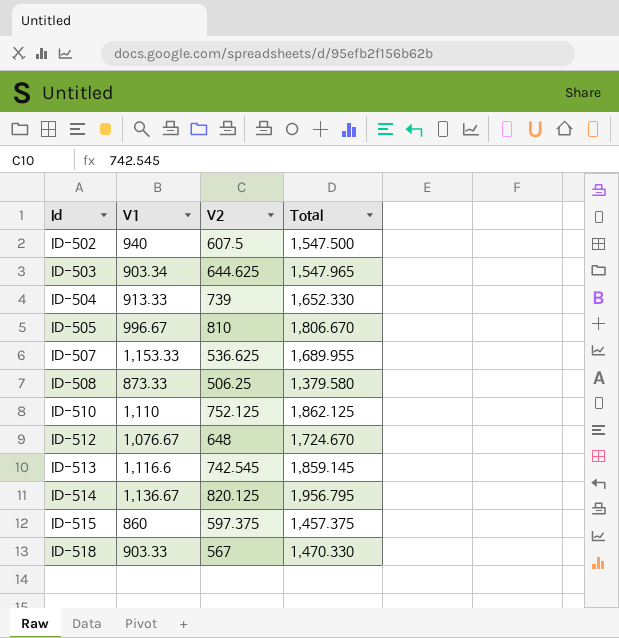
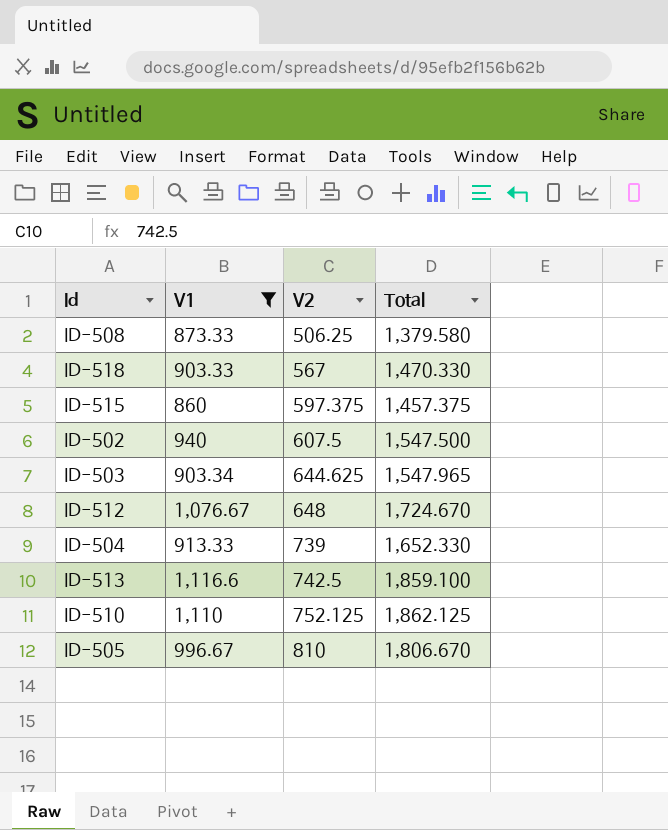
filter: none -> V1 <= 1,116.6
row order: Id ascending -> V2 ascending
ID-513 | V2: 742.545 -> 742.5
ID-513 | Total: 1,859.145 -> 1,859.100

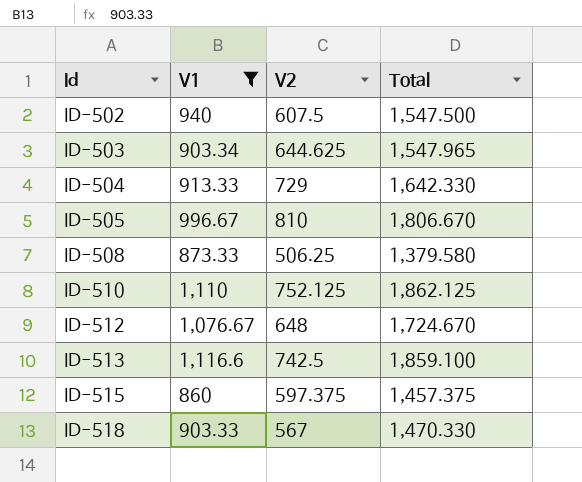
row order: V2 ascending -> Id ascending
ID-504 | V2: 739 -> 729
ID-504 | Total: 1,652.330 -> 1,642.330

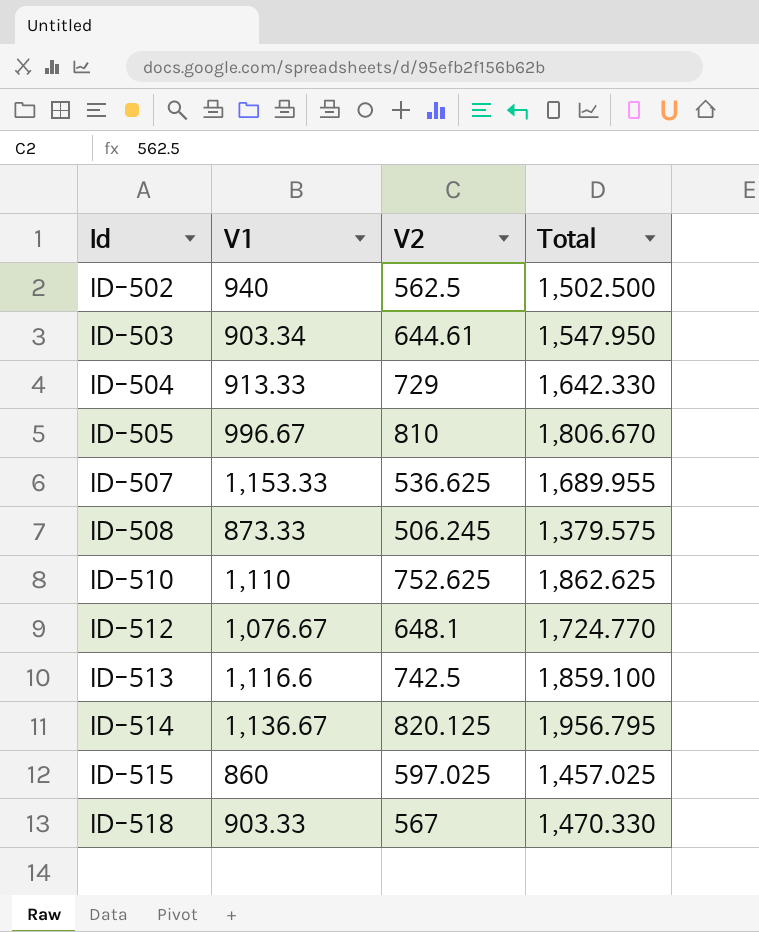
filter: V1 <= 1,116.6 -> none
ID-502 | V2: 607.5 -> 562.5
ID-502 | Total: 1,547.500 -> 1,502.500
ID-503 | V2: 644.625 -> 644.61
ID-503 | Total: 1,547.965 -> 1,547.950
ID-508 | V2: 506.25 -> 506.245
ID-508 | Total: 1,379.580 -> 1,379.575
ID-510 | V2: 752.125 -> 752.625
ID-510 | Total: 1,862.125 -> 1,862.625
ID-512 | V2: 648 -> 648.1
ID-512 | Total: 1,724.670 -> 1,724.770
ID-515 | V2: 597.375 -> 597.025
ID-515 | Total: 1,457.375 -> 1,457.025

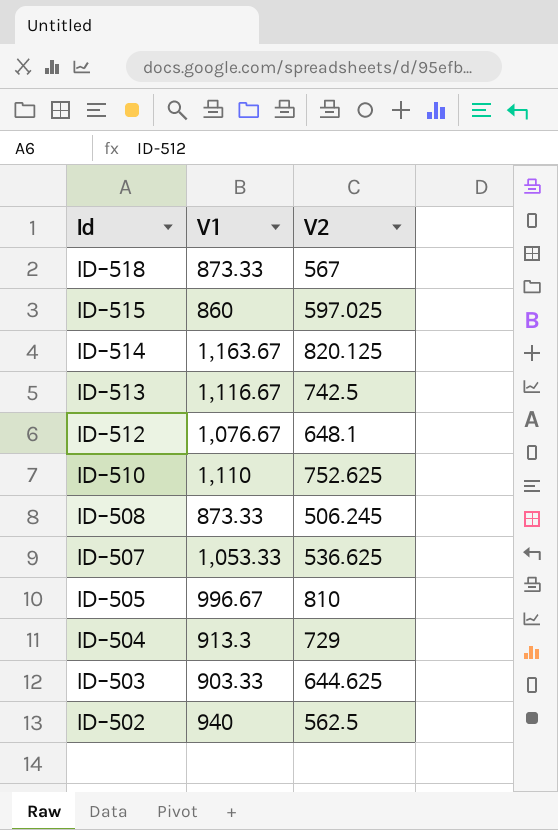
row order: Id ascending -> Id descending
column Total | formula: [V1] + [V2] -> none
ID-518 | V1: 903.33 -> 873.33
ID-514 | V1: 1,136.67 -> 1,163.67
ID-513 | V1: 1,116.6 -> 1,116.67
ID-507 | V1: 1,153.33 -> 1,053.33
ID-504 | V1: 913.33 -> 913.3
ID-503 | V1: 903.34 -> 903.33
ID-503 | V2: 644.61 -> 644.625

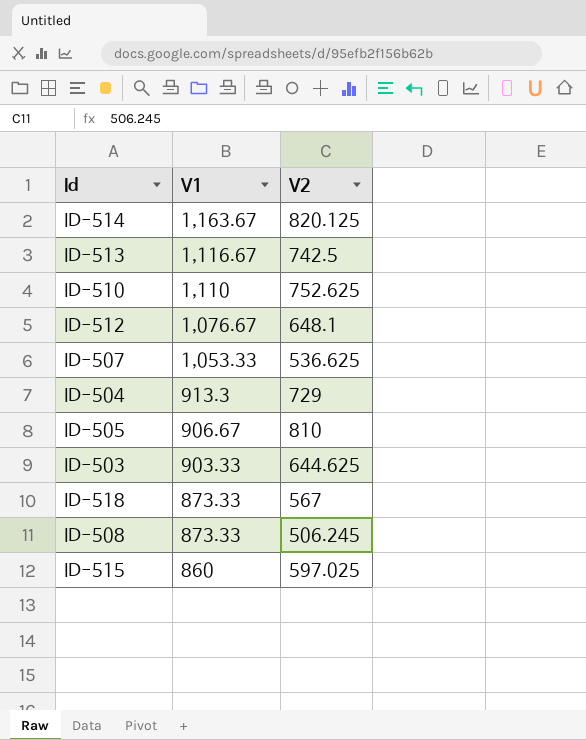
row order: Id descending -> V1 descending
row ID-502: 940 | 562.5 -> none
ID-505 | V1: 996.67 -> 906.67

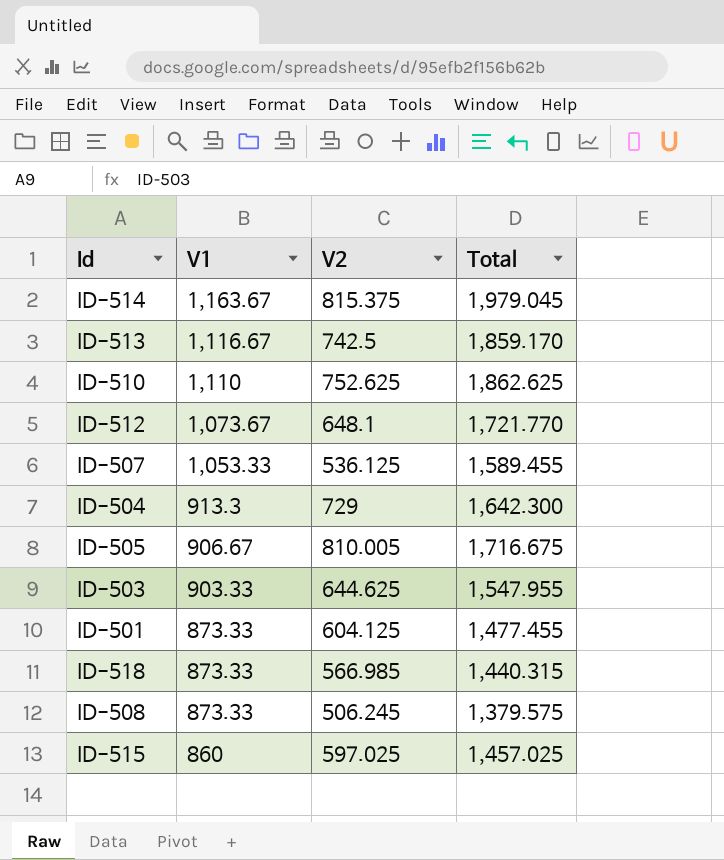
column Total | formula: none -> [V1] + [V2]
ID-514 | V2: 820.125 -> 815.375
ID-512 | V1: 1,076.67 -> 1,073.67
ID-507 | V2: 536.625 -> 536.125
ID-505 | V2: 810 -> 810.005
row ID-501: none -> 873.33 | 604.125 | 1,477.455
ID-518 | V2: 567 -> 566.985

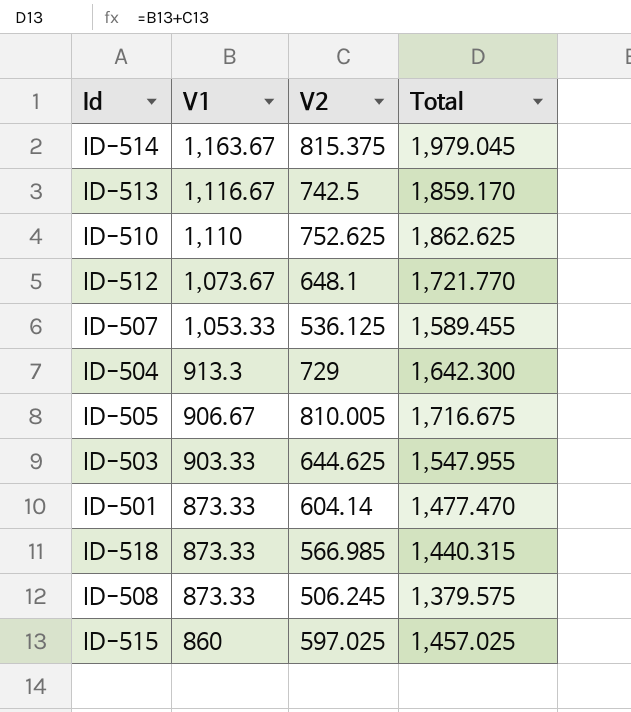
ID-501 | V2: 604.125 -> 604.14
ID-501 | Total: 1,477.455 -> 1,477.470

